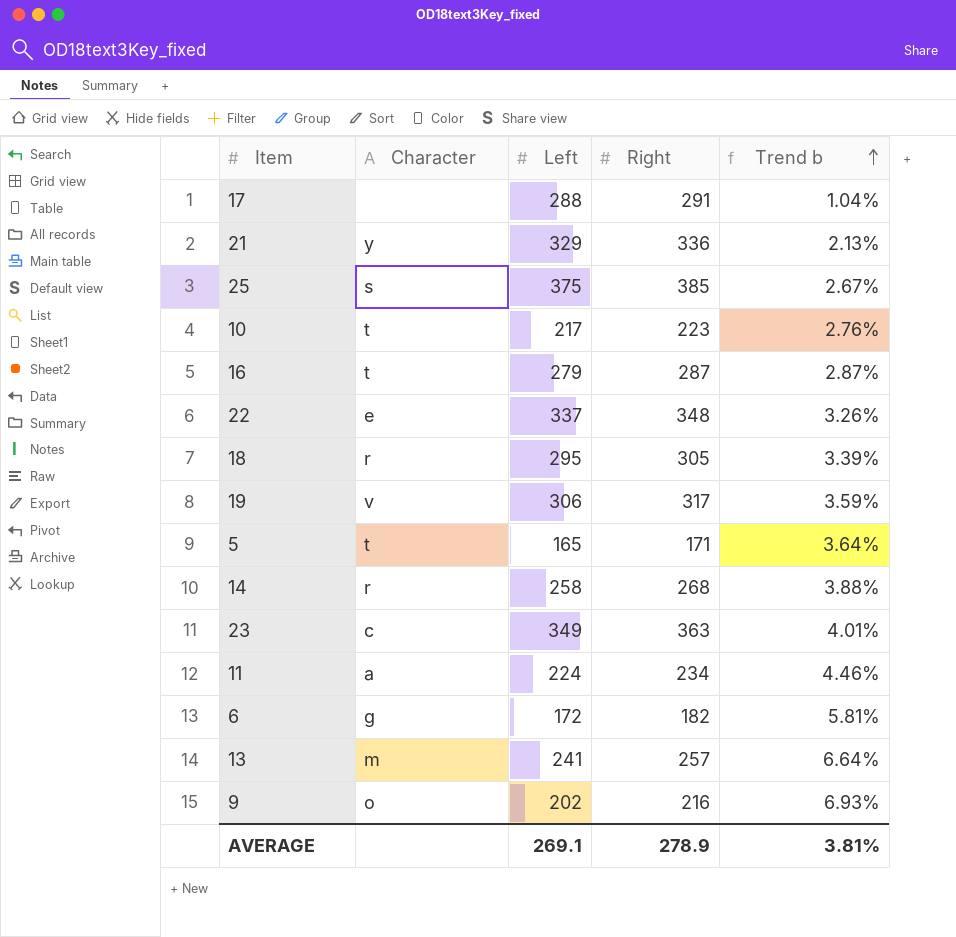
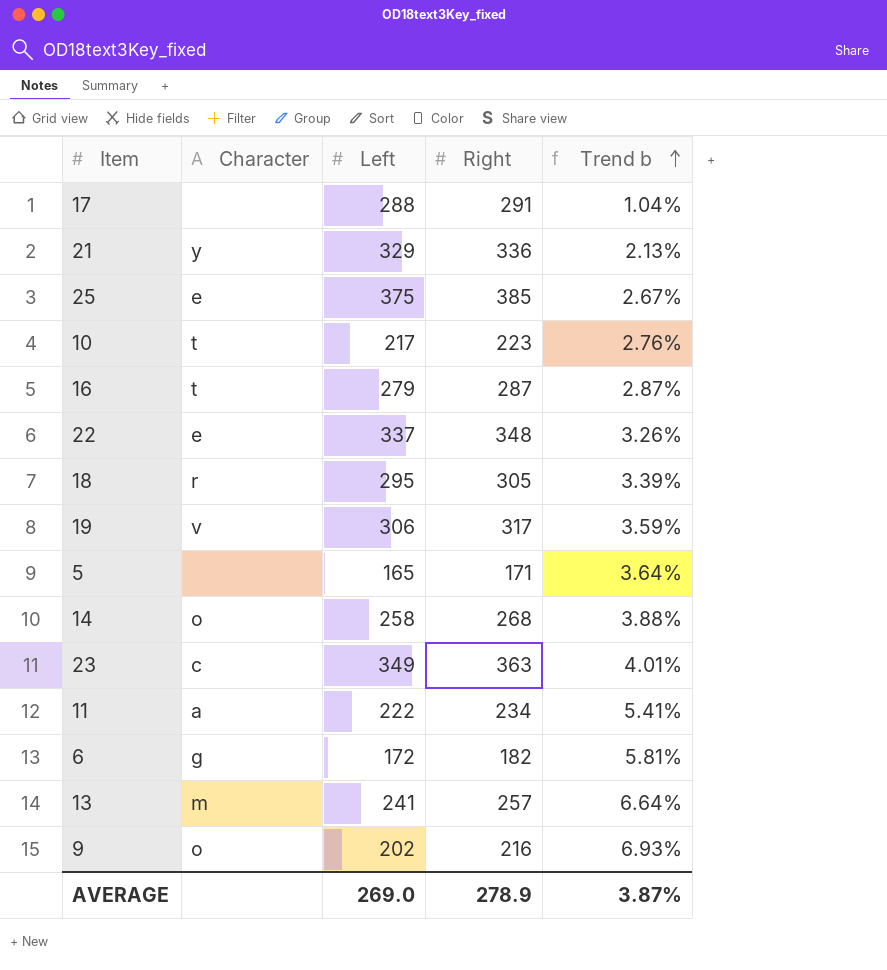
25 | Character: s -> e
5 | Character: t -> none
14 | Character: r -> o
11 | Left: 224 -> 222
11 | Trend b: 4.46% -> 5.41%
AVERAGE | Left: 269.1 -> 269.0
AVERAGE | Trend b: 3.81% -> 3.87%

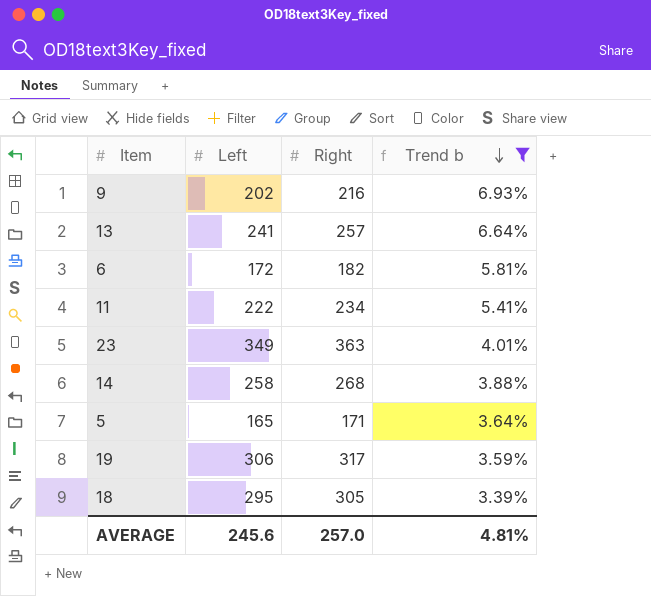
filter: none -> Trend b >= 3.39%
row order: Trend b ascending -> Trend b descending
column Character | position: 2 -> none
AVERAGE | Left: 269.0 -> 245.6
AVERAGE | Right: 278.9 -> 257.0
AVERAGE | Trend b: 3.87% -> 4.81%

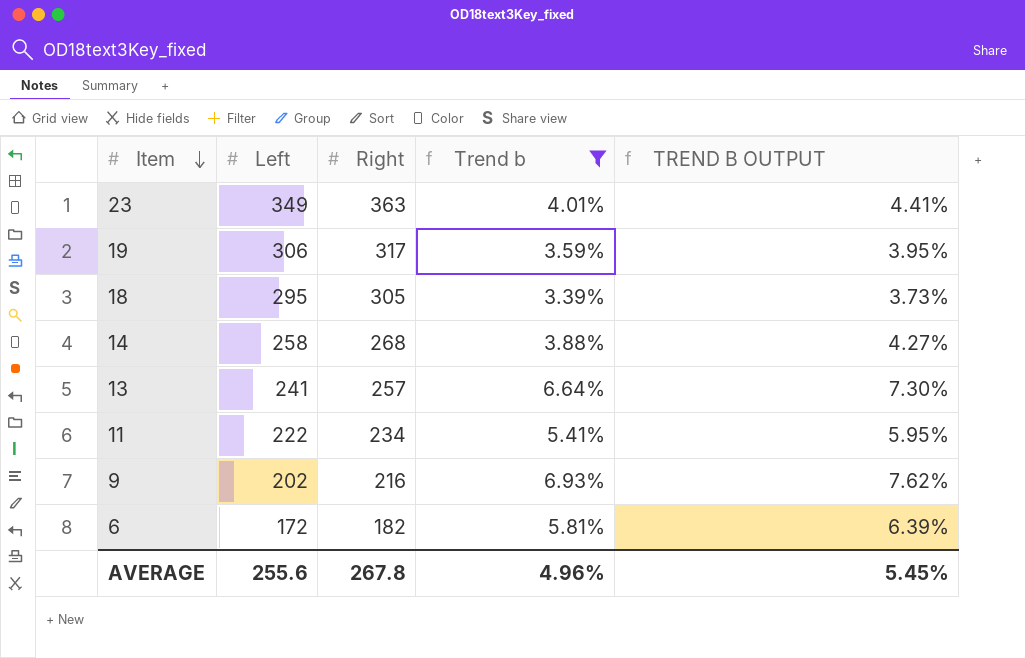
row order: Trend b descending -> Item descending
column TREND B OUTPUT | formula: none -> [Trend b] * 1.1
row 5: 165 | 171 | 3.64% -> none
AVERAGE | Left: 245.6 -> 255.6
AVERAGE | Right: 257.0 -> 267.8
AVERAGE | Trend b: 4.81% -> 4.96%

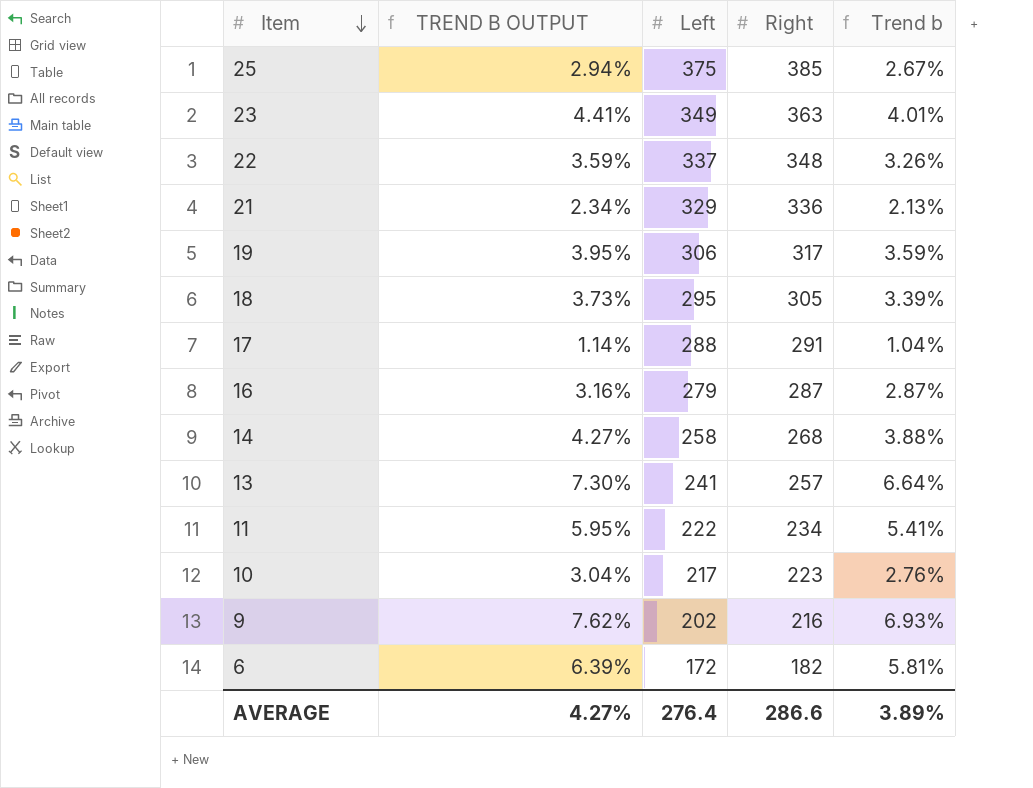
filter: Trend b >= 3.39% -> none
column TREND B OUTPUT | position: 5 -> 2
AVERAGE | TREND B OUTPUT: 5.45% -> 4.27%
AVERAGE | Left: 255.6 -> 276.4
AVERAGE | Right: 267.8 -> 286.6
AVERAGE | Trend b: 4.96% -> 3.89%

